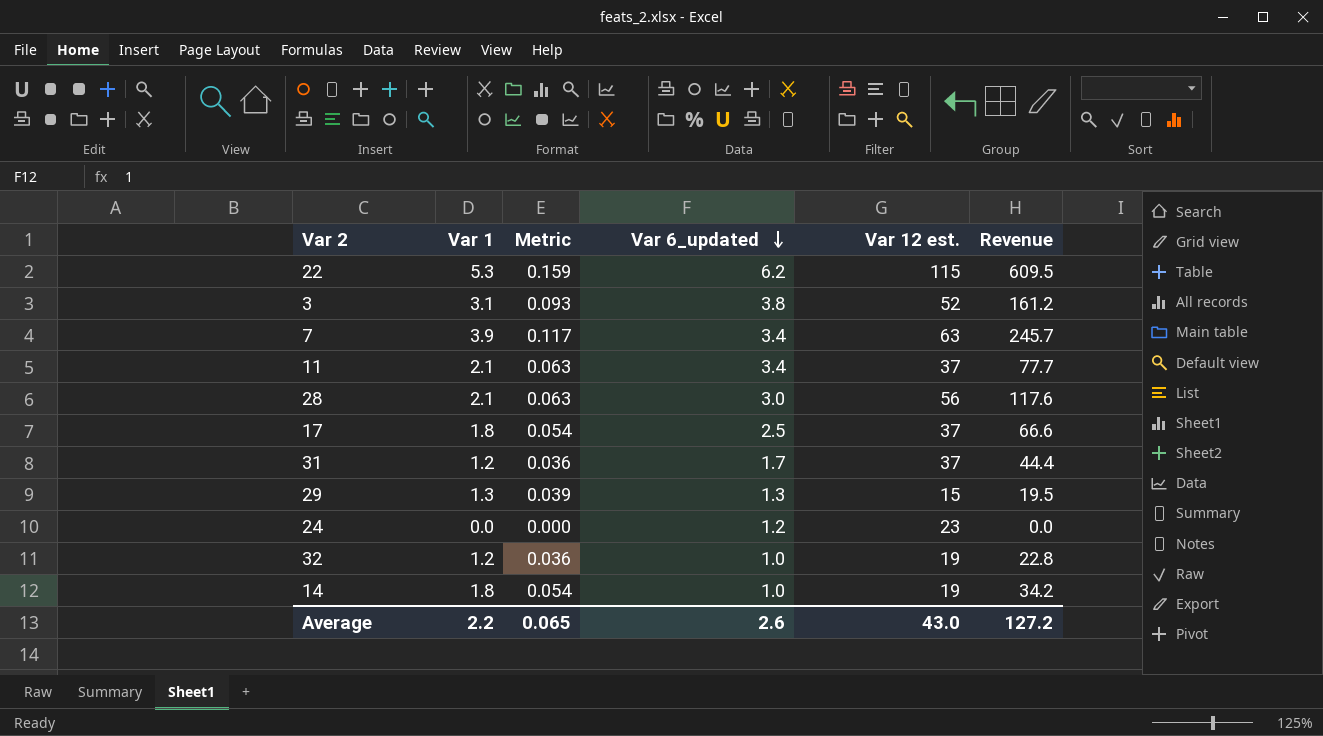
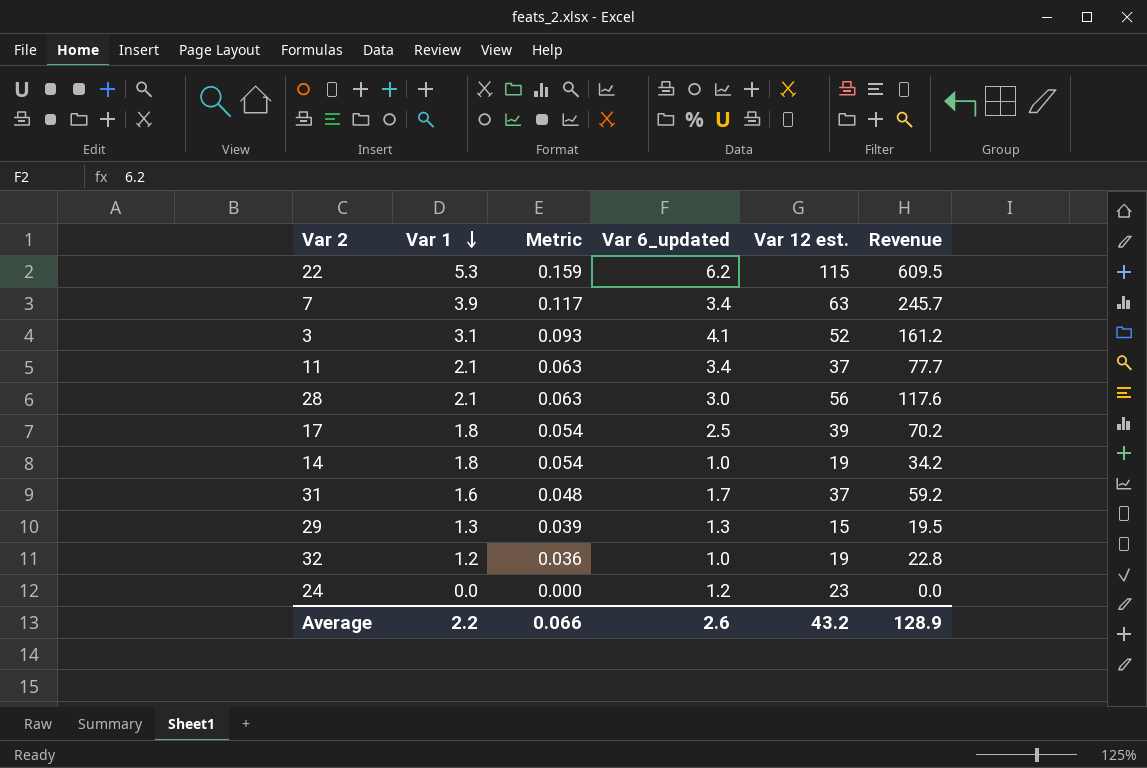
row order: Var 6_updated descending -> Var 1 descending
3 | Var 6_updated: 3.8 -> 4.1
17 | Var 12 est.: 37 -> 39
17 | Revenue: 66.6 -> 70.2
31 | Var 1: 1.2 -> 1.6
31 | Metric: 0.036 -> 0.048
31 | Revenue: 44.4 -> 59.2
Average | Metric: 0.065 -> 0.066
Average | Var 12 est.: 43.0 -> 43.2
Average | Revenue: 127.2 -> 128.9

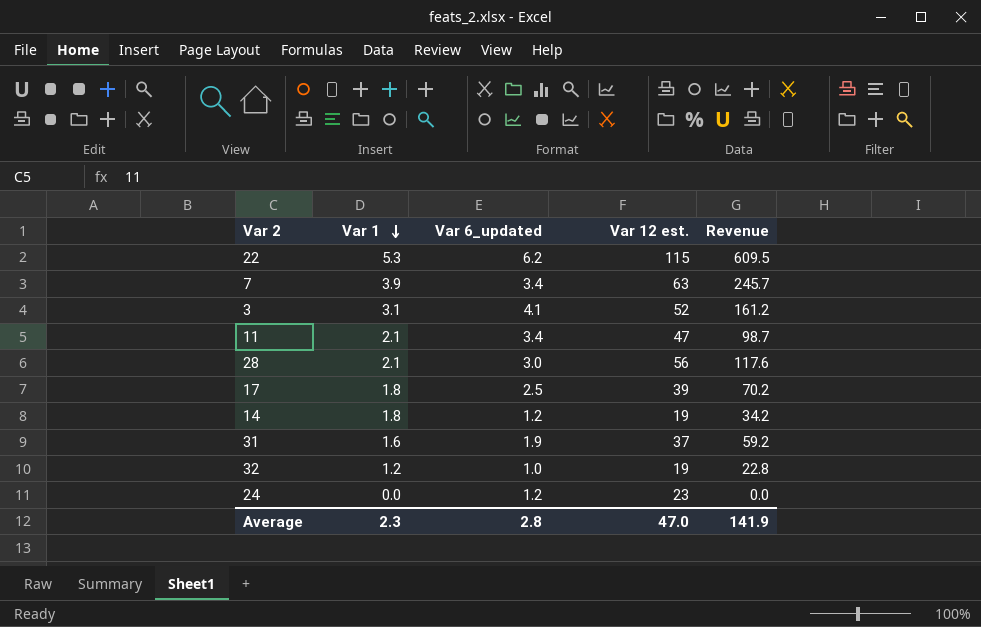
column Metric | formula: [Var 1] * 0.03 -> none
row 29: 1.3 | 0.039 | 1.3 | 15 | 19.5 -> none
11 | Var 12 est.: 37 -> 47
11 | Revenue: 77.7 -> 98.7
14 | Var 6_updated: 1.0 -> 1.2
31 | Var 6_updated: 1.7 -> 1.9
Average | Var 1: 2.2 -> 2.3
Average | Var 6_updated: 2.6 -> 2.8
Average | Var 12 est.: 43.2 -> 47.0
Average | Revenue: 128.9 -> 141.9

